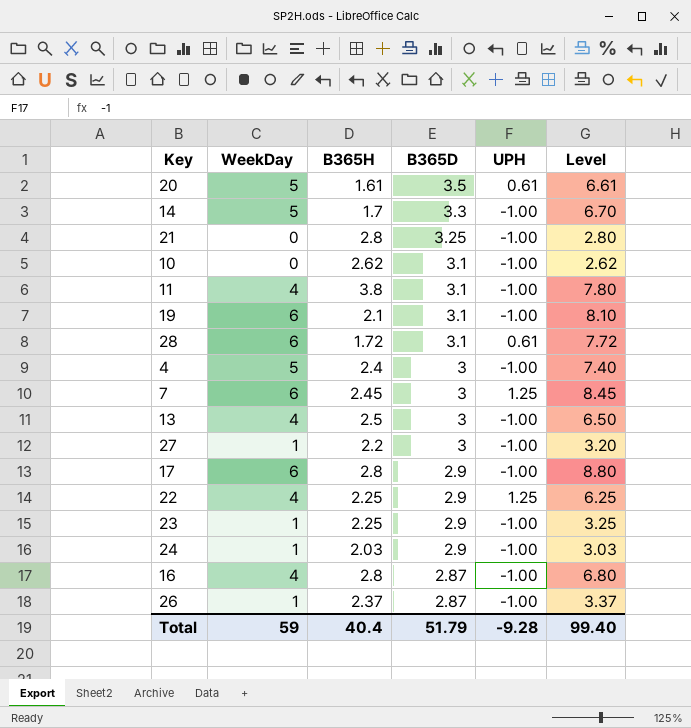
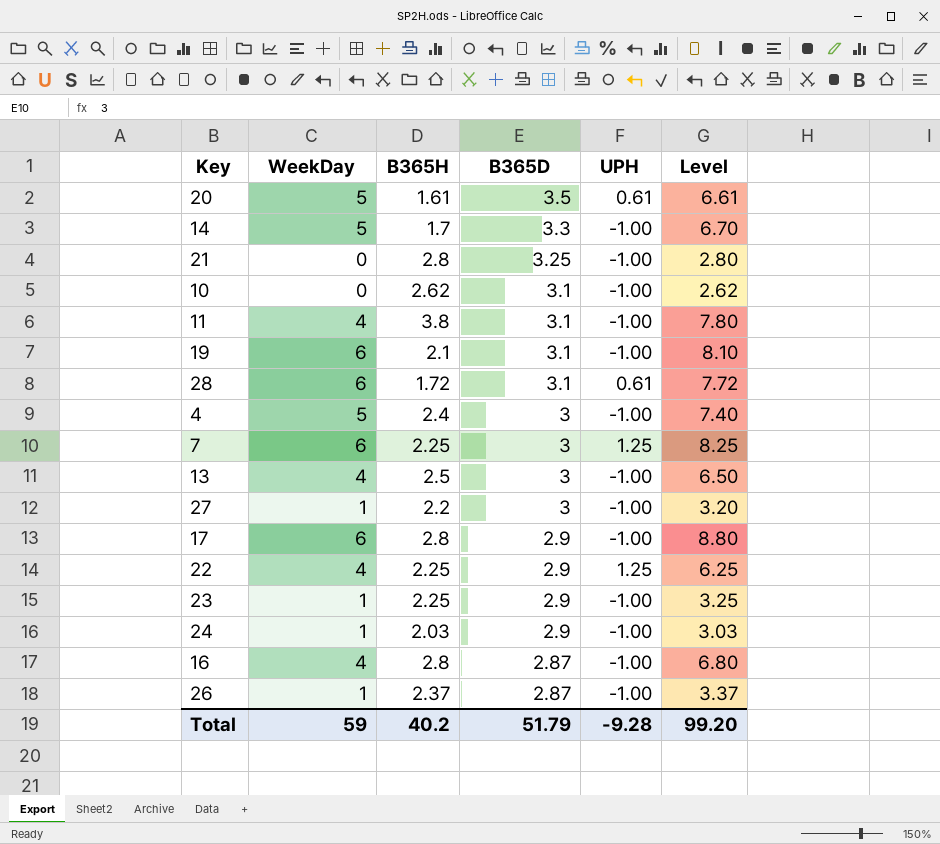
7 | B365H: 2.45 -> 2.25
7 | Level: 8.45 -> 8.25
Total | B365H: 40.4 -> 40.2
Total | Level: 99.40 -> 99.20

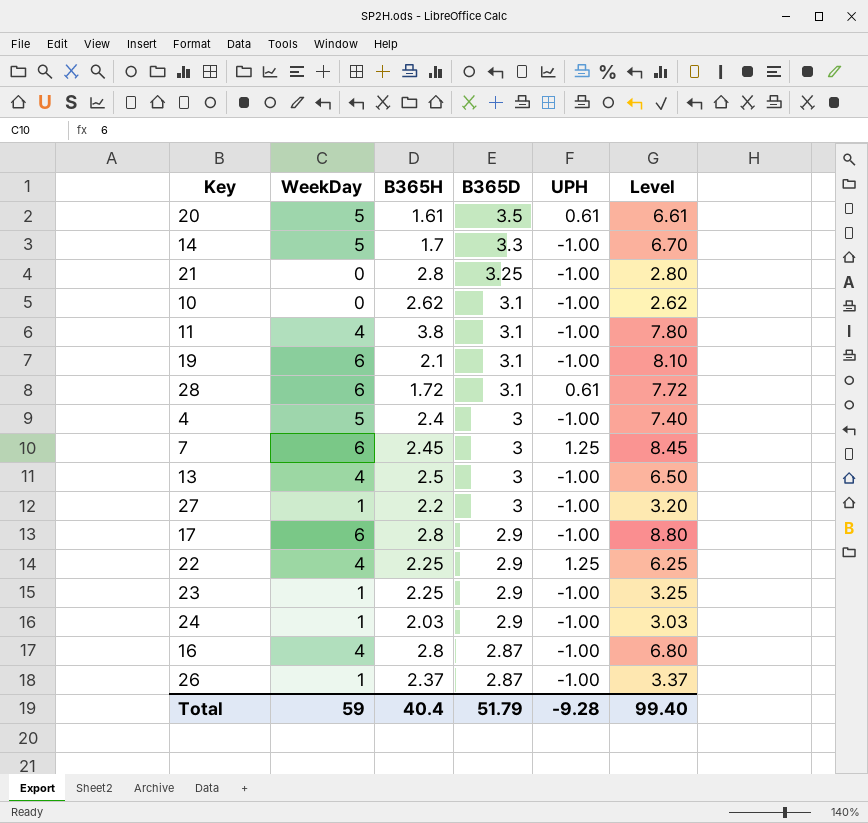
7 | B365H: 2.25 -> 2.45
7 | Level: 8.25 -> 8.45
Total | B365H: 40.2 -> 40.4
Total | Level: 99.20 -> 99.40

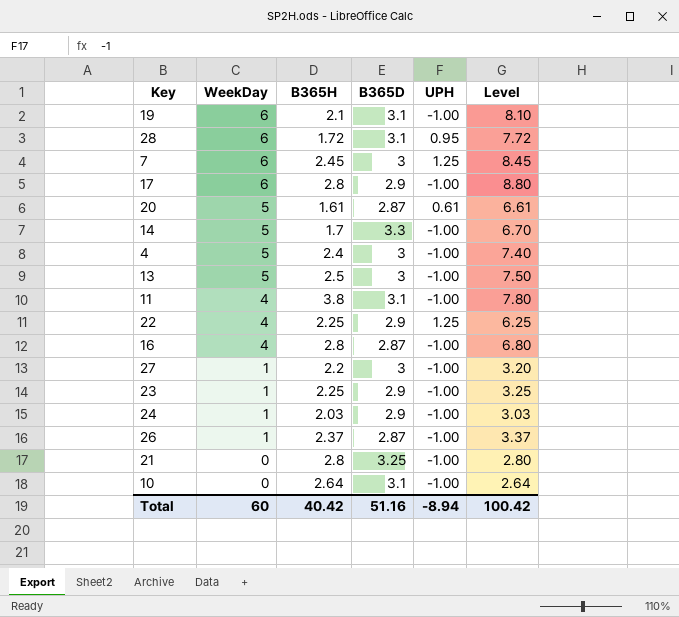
row order: B365D descending -> WeekDay descending
28 | UPH: 0.61 -> 0.95
20 | B365D: 3.5 -> 2.87
13 | WeekDay: 4 -> 5
13 | Level: 6.50 -> 7.50
10 | B365H: 2.62 -> 2.64
10 | Level: 2.62 -> 2.64
Total | WeekDay: 59 -> 60
Total | B365H: 40.4 -> 40.42
Total | B365D: 51.79 -> 51.16
Total | UPH: -9.28 -> -8.94
Total | Level: 99.40 -> 100.42

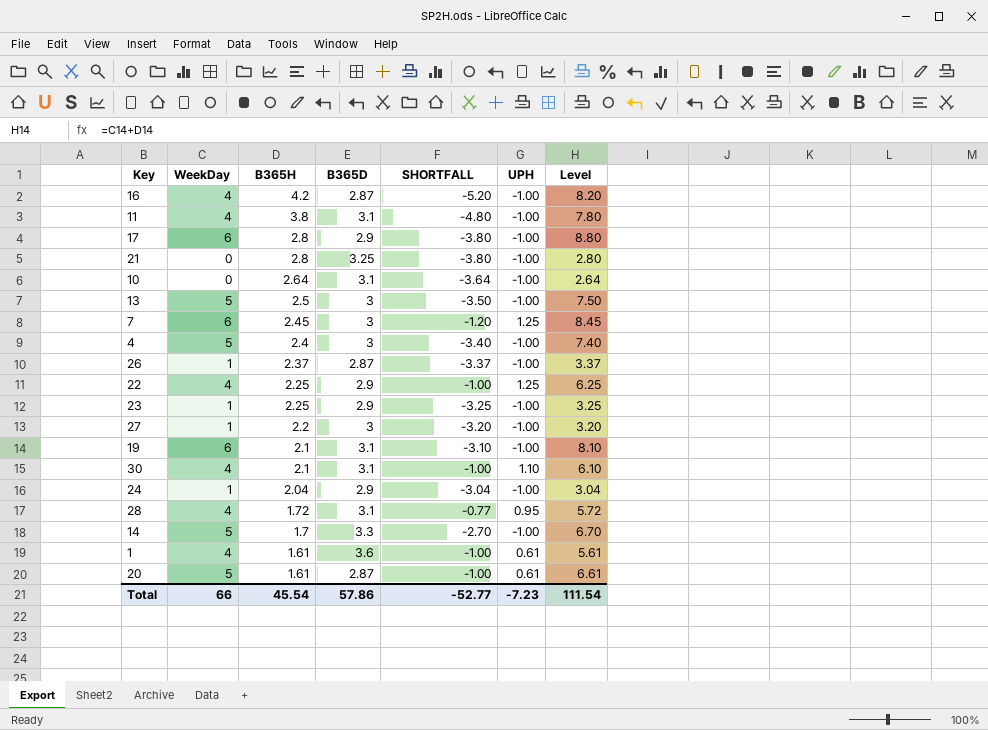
row order: WeekDay descending -> B365H descending
column SHORTFALL | formula: none -> [UPH] - [B365H]
16 | B365H: 2.8 -> 4.2
16 | Level: 6.80 -> 8.20
row 30: none -> 4 | 2.1 | 3.1 | -1.00 | 1.10 | 6.10
24 | B365H: 2.03 -> 2.04
24 | Level: 3.03 -> 3.04
28 | WeekDay: 6 -> 4
28 | Level: 7.72 -> 5.72
row 1: none -> 4 | 1.61 | 3.6 | -1.00 | 0.61 | 5.61
Total | WeekDay: 60 -> 66
Total | B365H: 40.42 -> 45.54
Total | B365D: 51.16 -> 57.86
Total | UPH: -8.94 -> -7.23
Total | Level: 100.42 -> 111.54

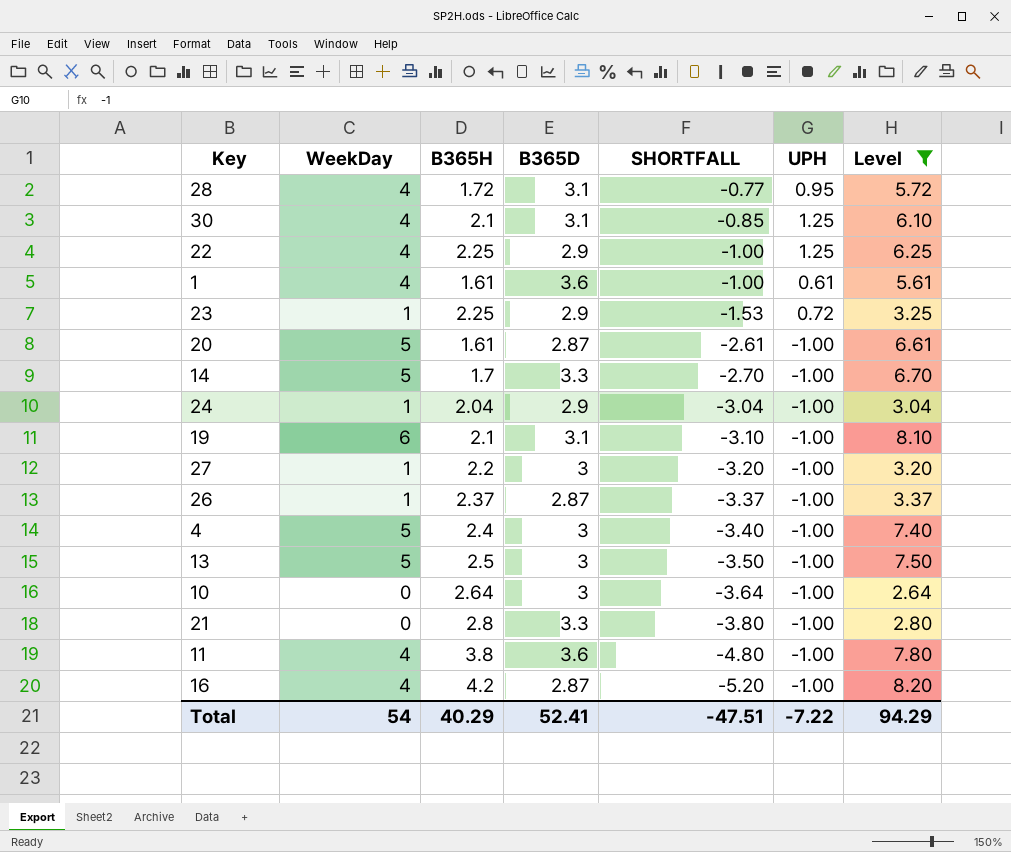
filter: none -> Level <= 8.20
row order: B365H descending -> SHORTFALL descending
30 | SHORTFALL: -1.00 -> -0.85
30 | UPH: 1.10 -> 1.25
23 | SHORTFALL: -3.25 -> -1.53
23 | UPH: -1.00 -> 0.72
20 | SHORTFALL: -1.00 -> -2.61
20 | UPH: 0.61 -> -1.00
10 | B365D: 3.1 -> 3
21 | B365D: 3.25 -> 3.3
11 | B365D: 3.1 -> 3.6
Total | WeekDay: 66 -> 54
Total | B365H: 45.54 -> 40.29
Total | B365D: 57.86 -> 52.41
Total | SHORTFALL: -52.77 -> -47.51
Total | UPH: -7.23 -> -7.22
Total | Level: 111.54 -> 94.29

